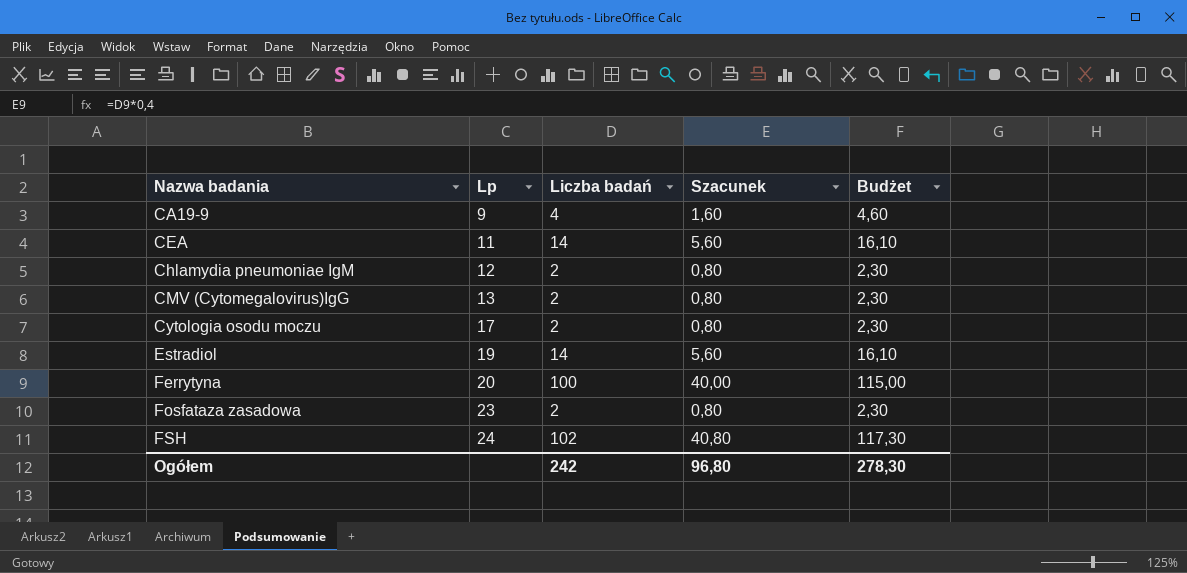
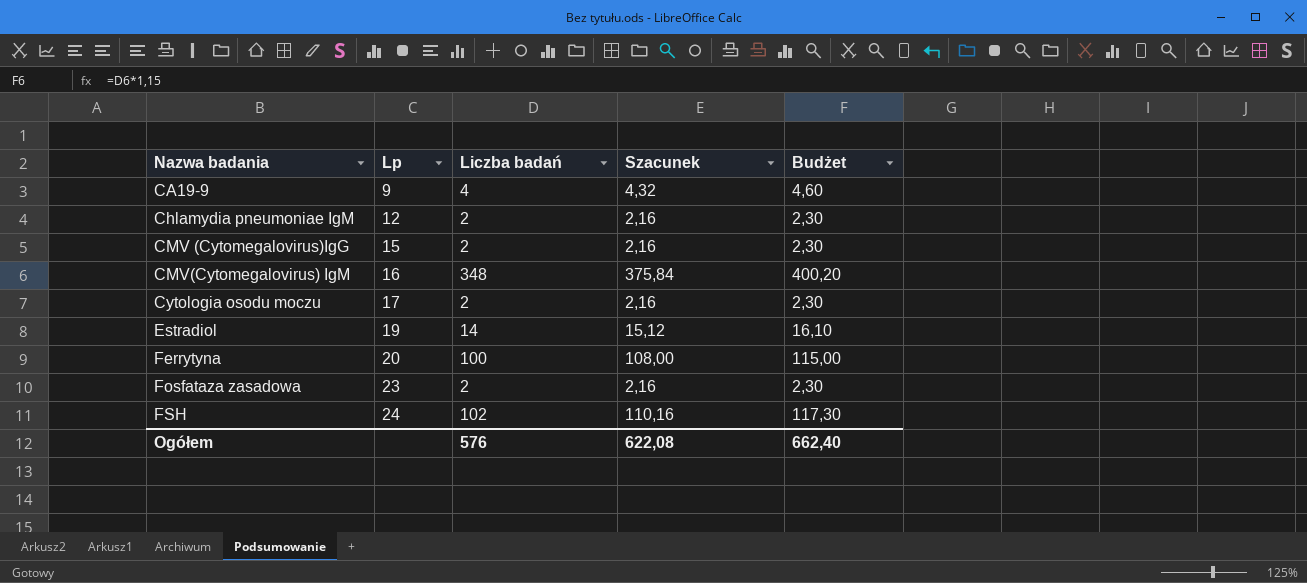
column Szacunek | formula: [Liczba badań] * 0,4 -> [Liczba badań] * 1,08
row CEA: 11 | 14 | 5,60 | 16,10 -> none
CMV (Cytomegalovirus)IgG | Lp: 13 -> 15
row CMV(Cytomegalovirus) IgM: none -> 16 | 348 | 375,84 | 400,20
Ogółem | Liczba badań: 242 -> 576
Ogółem | Szacunek: 96,80 -> 622,08
Ogółem | Budżet: 278,30 -> 662,40

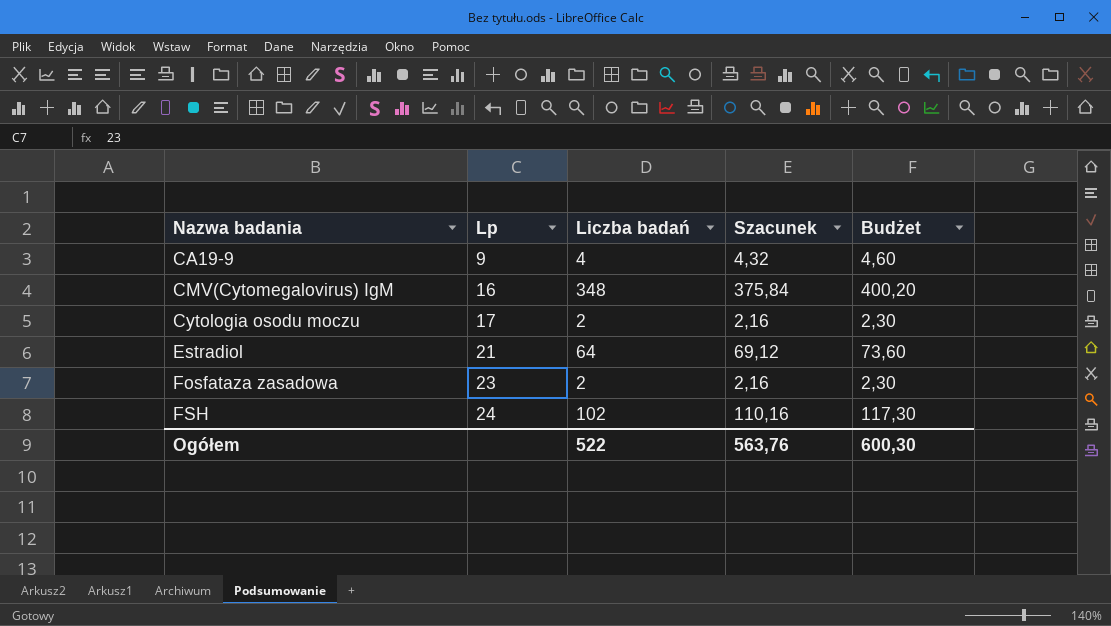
row Chlamydia pneumoniae IgM: 12 | 2 | 2,16 | 2,30 -> none
row CMV (Cytomegalovirus)IgG: 15 | 2 | 2,16 | 2,30 -> none
row Ferrytyna: 20 | 100 | 108,00 | 115,00 -> none
Estradiol | Lp: 19 -> 21
Estradiol | Liczba badań: 14 -> 64
Estradiol | Szacunek: 15,12 -> 69,12
Estradiol | Budżet: 16,10 -> 73,60
Ogółem | Liczba badań: 576 -> 522
Ogółem | Szacunek: 622,08 -> 563,76
Ogółem | Budżet: 662,40 -> 600,30

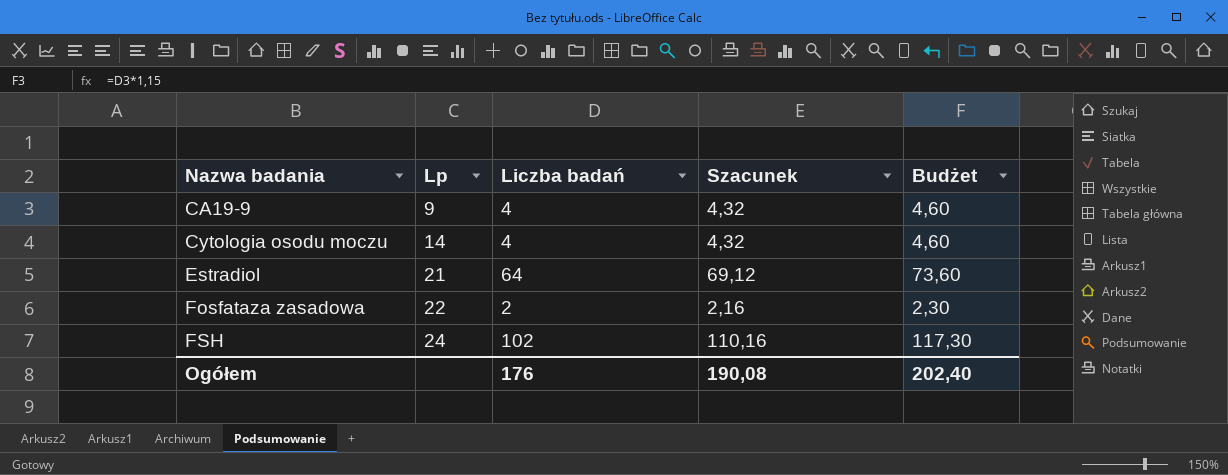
row CMV(Cytomegalovirus) IgM: 16 | 348 | 375,84 | 400,20 -> none
Cytologia osodu moczu | Lp: 17 -> 14
Cytologia osodu moczu | Liczba badań: 2 -> 4
Cytologia osodu moczu | Szacunek: 2,16 -> 4,32
Cytologia osodu moczu | Budżet: 2,30 -> 4,60
Fosfataza zasadowa | Lp: 23 -> 22
Ogółem | Liczba badań: 522 -> 176
Ogółem | Szacunek: 563,76 -> 190,08
Ogółem | Budżet: 600,30 -> 202,40

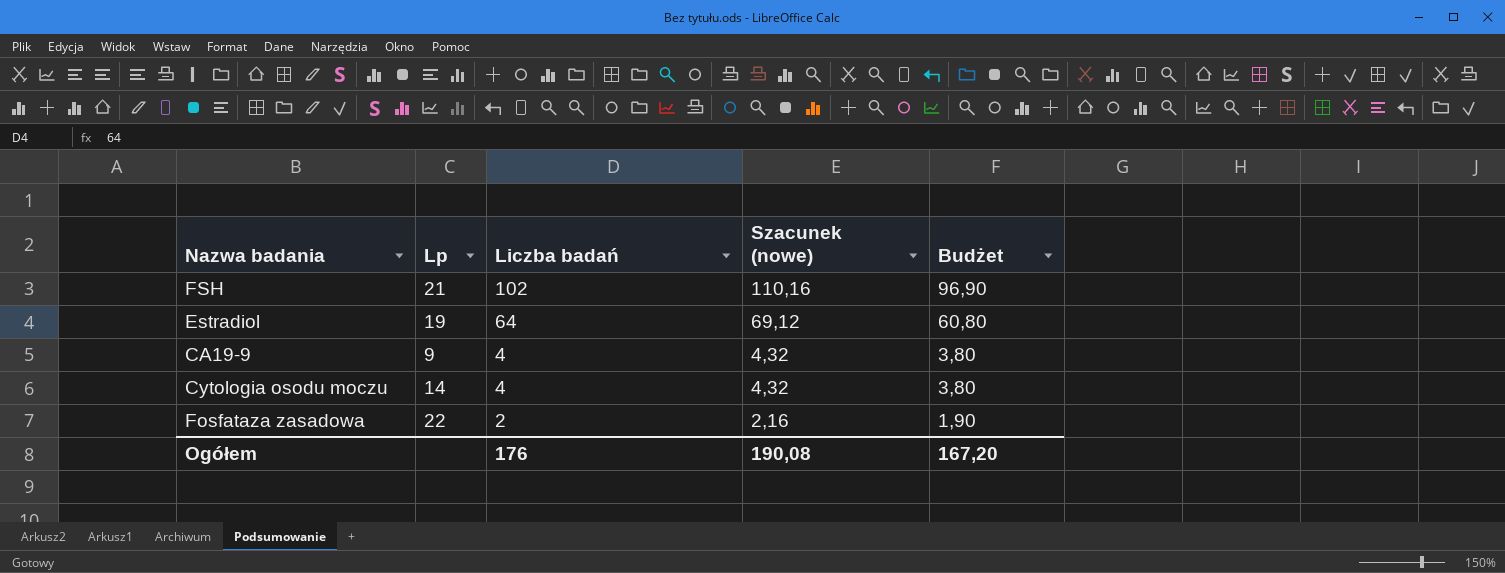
row order: Nazwa badania ascending -> Liczba badań descending
column name: Szacunek -> Szacunek (nowe)
column Budżet | formula: [Liczba badań] * 1,15 -> [Liczba badań] * 0,95
FSH | Lp: 24 -> 21
Estradiol | Lp: 21 -> 19
Ogółem | Budżet: 202,40 -> 167,20

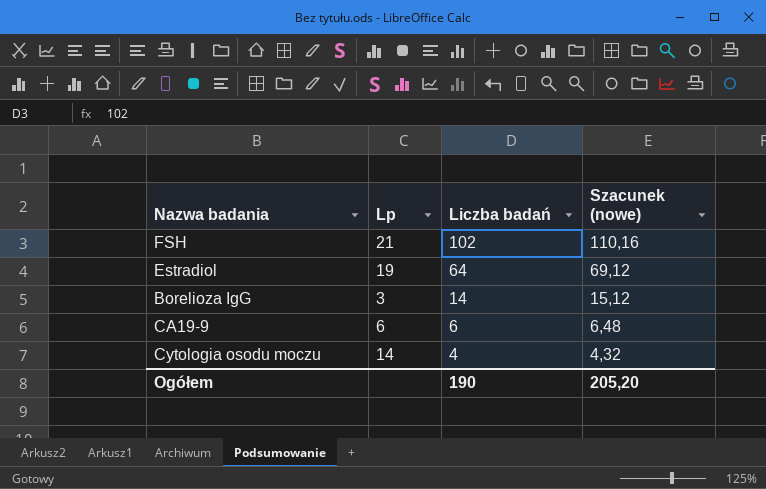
column Budżet | formula: [Liczba badań] * 0,95 -> none
row Fosfataza zasadowa: 22 | 2 | 2,16 | 1,90 -> none
row Borelioza IgG: none -> 3 | 14 | 15,12
CA19-9 | Lp: 9 -> 6
CA19-9 | Liczba badań: 4 -> 6
CA19-9 | Szacunek (nowe): 4,32 -> 6,48
Ogółem | Liczba badań: 176 -> 190
Ogółem | Szacunek (nowe): 190,08 -> 205,20

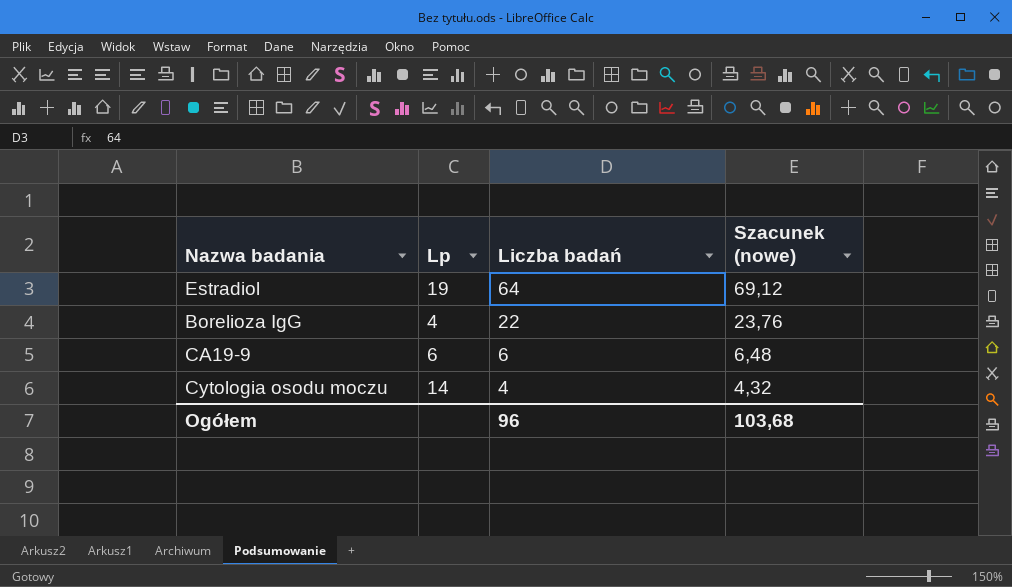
row FSH: 21 | 102 | 110,16 -> none
Borelioza IgG | Lp: 3 -> 4
Borelioza IgG | Liczba badań: 14 -> 22
Borelioza IgG | Szacunek (nowe): 15,12 -> 23,76
Ogółem | Liczba badań: 190 -> 96
Ogółem | Szacunek (nowe): 205,20 -> 103,68

